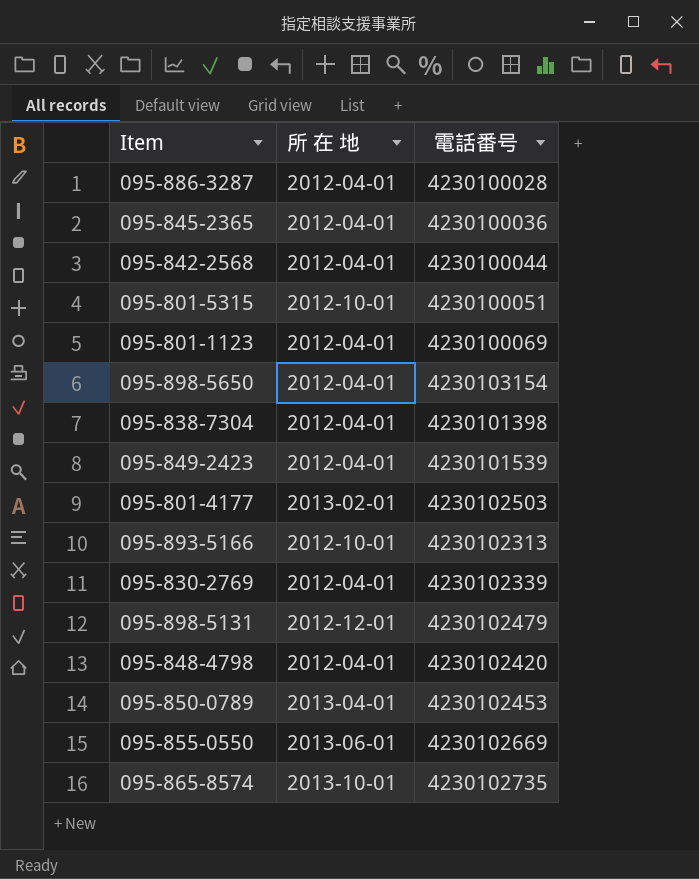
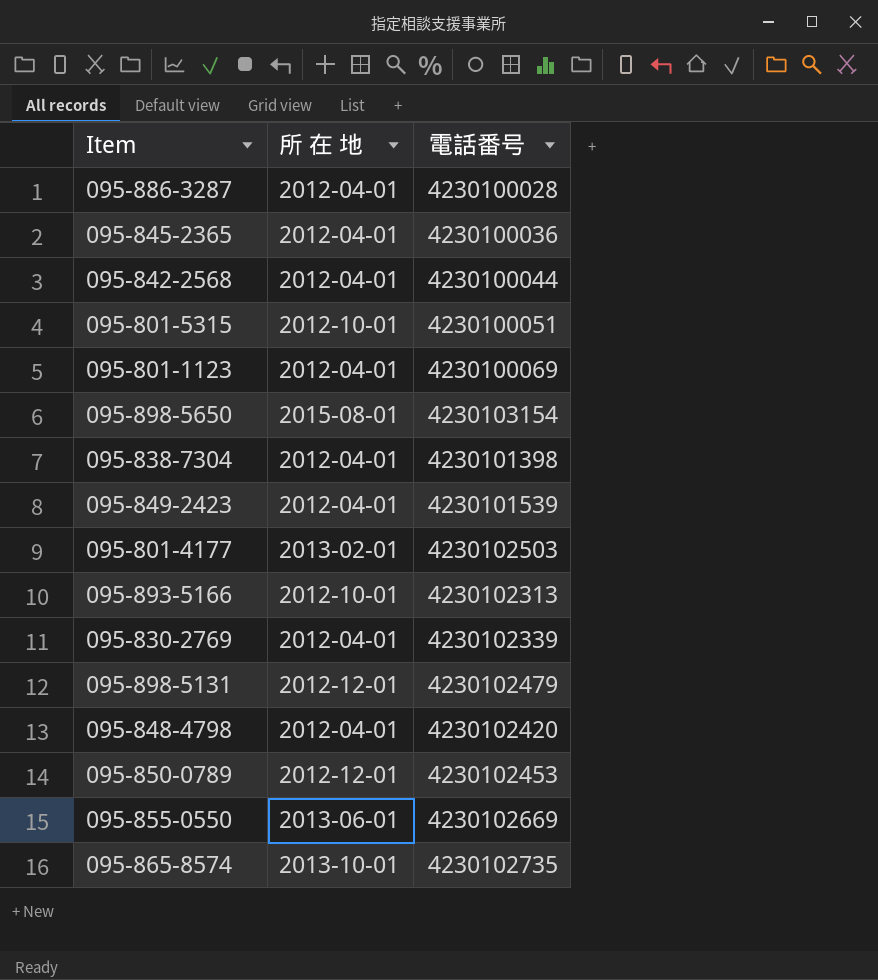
095-898-5650 | 所 在 地: 2012-04-01 -> 2015-08-01
095-850-0789 | 所 在 地: 2013-04-01 -> 2012-12-01

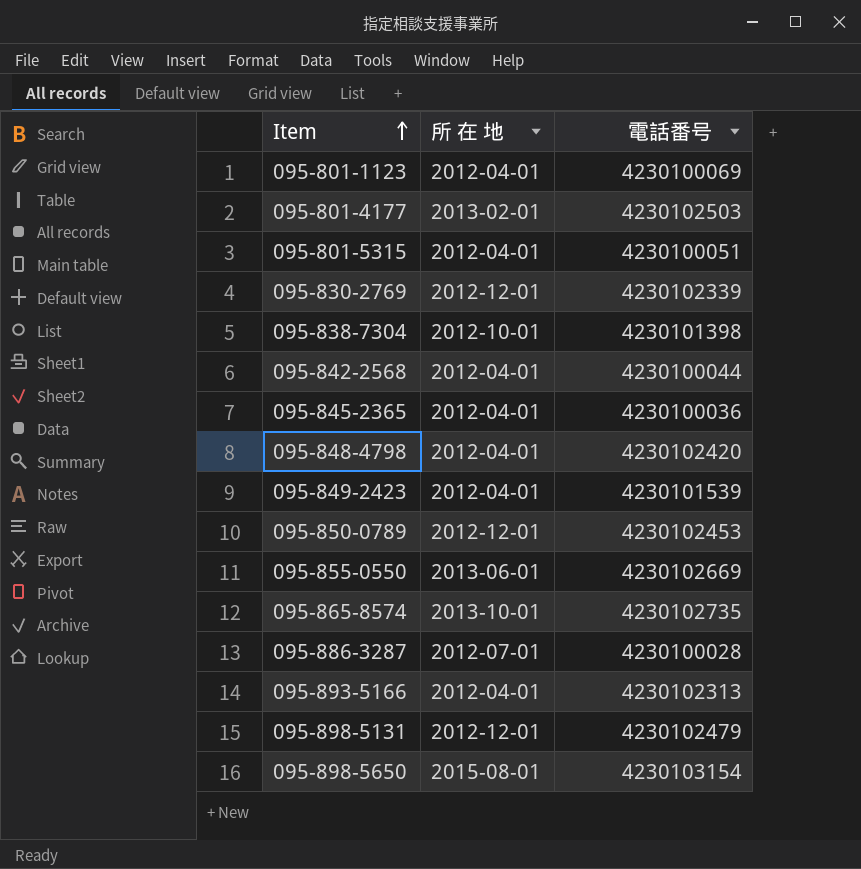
row order: none -> Item ascending
095-801-5315 | 所 在 地: 2012-10-01 -> 2012-04-01
095-830-2769 | 所 在 地: 2012-04-01 -> 2012-12-01
095-838-7304 | 所 在 地: 2012-04-01 -> 2012-10-01
095-886-3287 | 所 在 地: 2012-04-01 -> 2012-07-01
095-893-5166 | 所 在 地: 2012-10-01 -> 2012-04-01

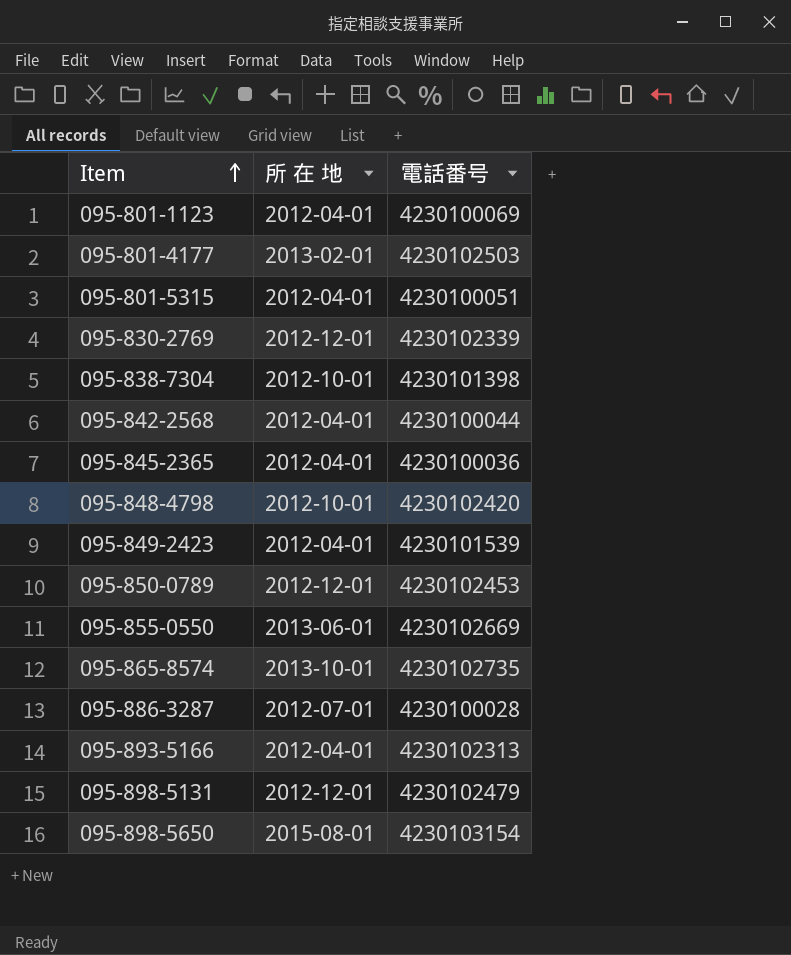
095-848-4798 | 所 在 地: 2012-04-01 -> 2012-10-01

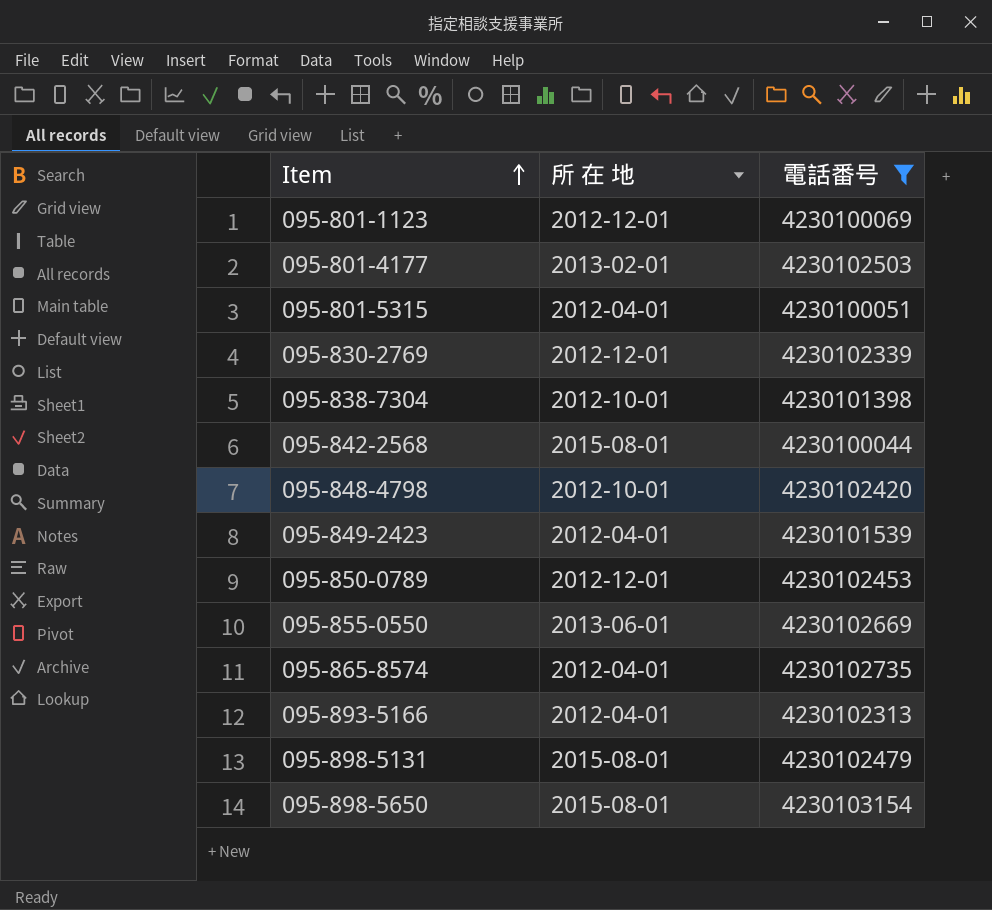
filter: none -> 電話番号 >= 4230100044
095-801-1123 | 所 在 地: 2012-04-01 -> 2012-12-01
095-842-2568 | 所 在 地: 2012-04-01 -> 2015-08-01
095-865-8574 | 所 在 地: 2013-10-01 -> 2012-04-01
095-898-5131 | 所 在 地: 2012-12-01 -> 2015-08-01

